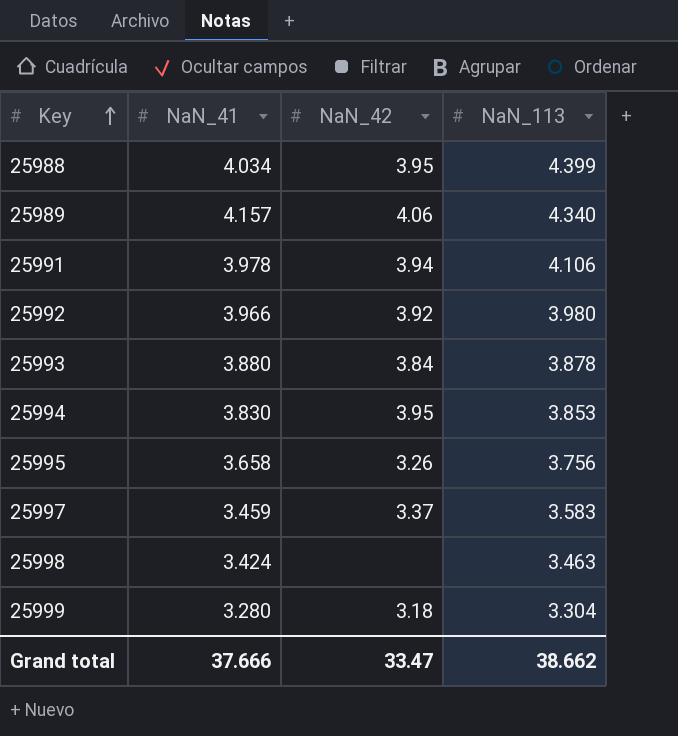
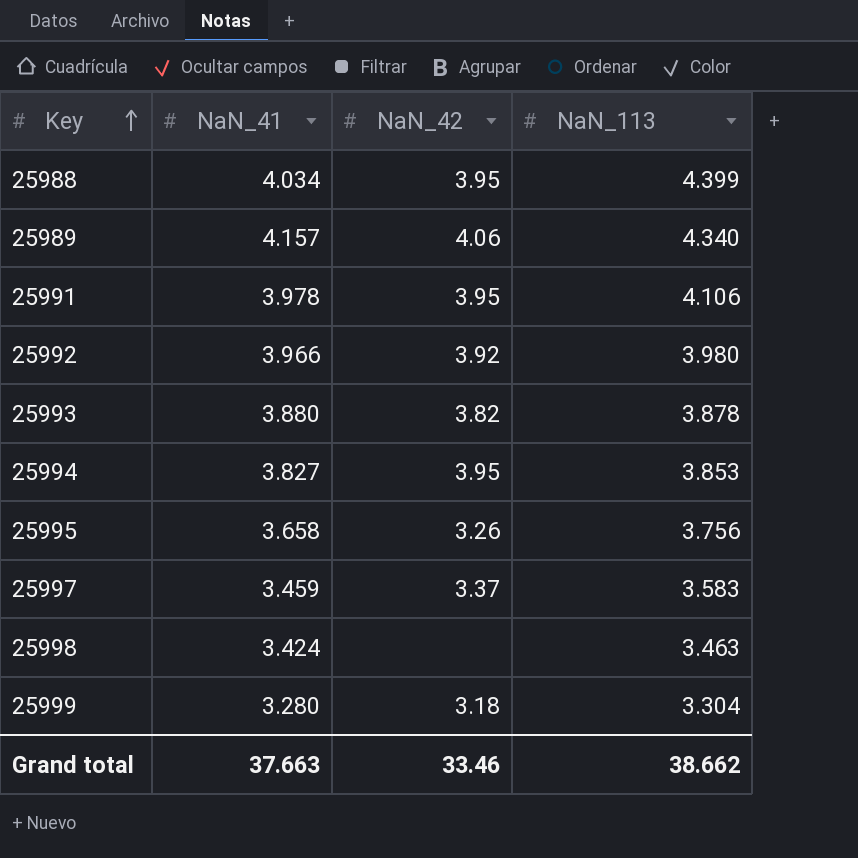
25991 | NaN_42: 3.94 -> 3.95
25993 | NaN_42: 3.84 -> 3.82
25994 | NaN_41: 3.830 -> 3.827
Grand total | NaN_41: 37.666 -> 37.663
Grand total | NaN_42: 33.47 -> 33.46

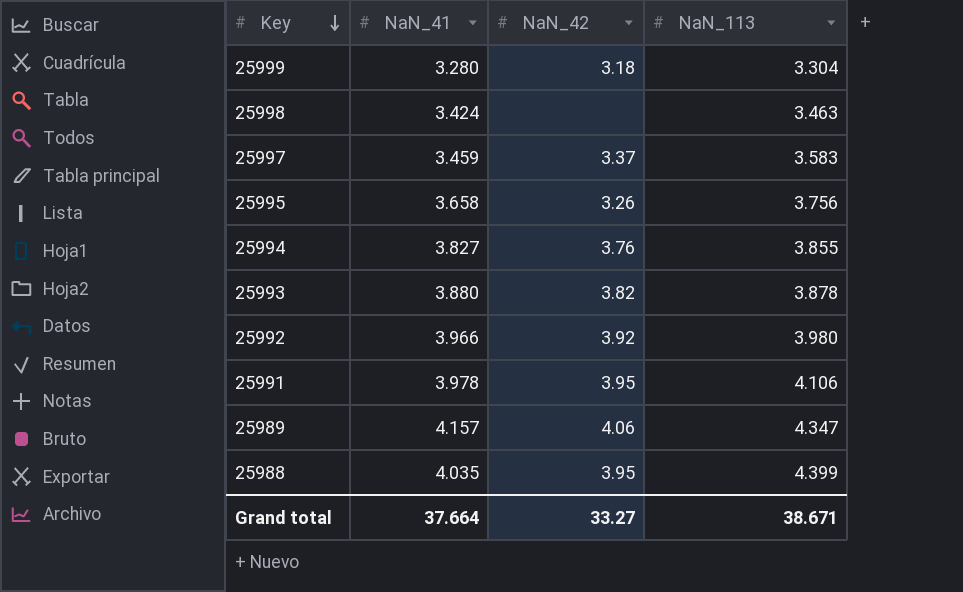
row order: Key ascending -> Key descending
25994 | NaN_42: 3.95 -> 3.76
25994 | NaN_113: 3.853 -> 3.855
25989 | NaN_113: 4.340 -> 4.347
25988 | NaN_41: 4.034 -> 4.035
Grand total | NaN_41: 37.663 -> 37.664
Grand total | NaN_42: 33.46 -> 33.27
Grand total | NaN_113: 38.662 -> 38.671

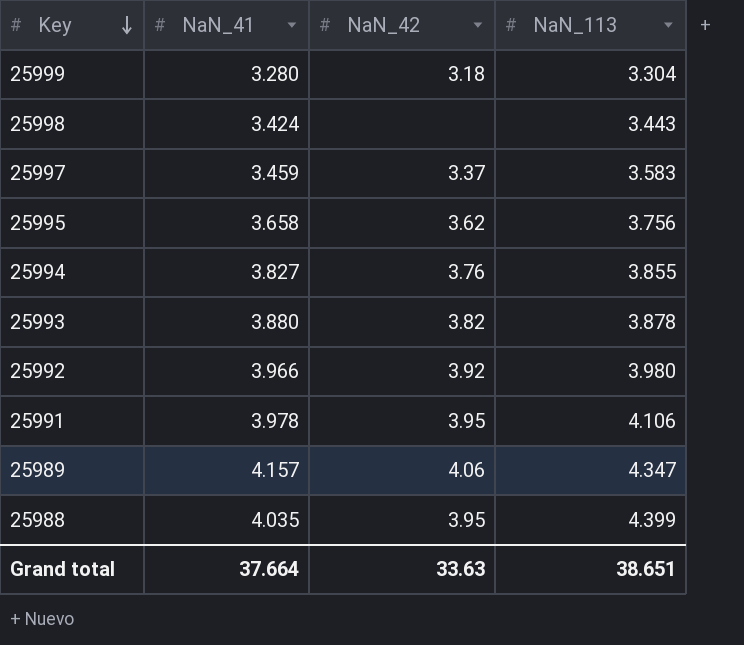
25998 | NaN_113: 3.463 -> 3.443
25995 | NaN_42: 3.26 -> 3.62
Grand total | NaN_42: 33.27 -> 33.63
Grand total | NaN_113: 38.671 -> 38.651

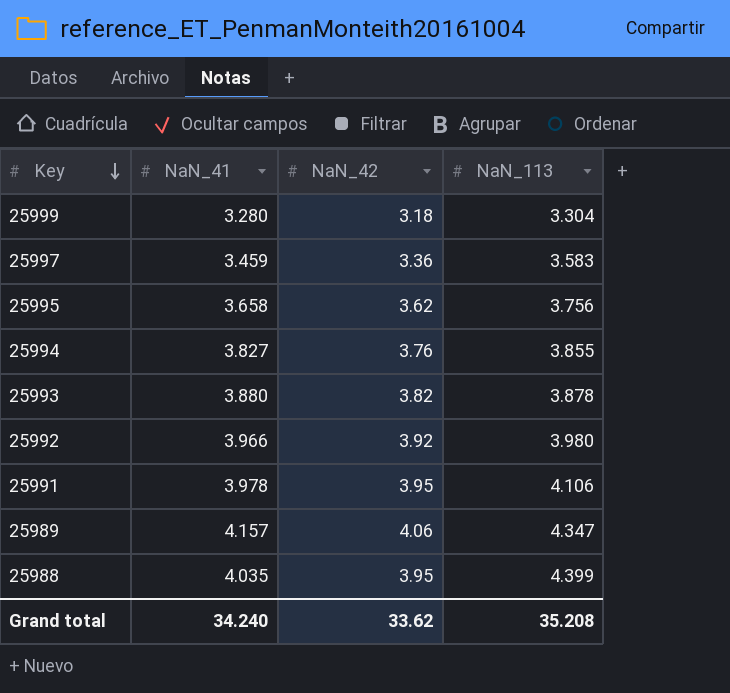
row 25998: 3.424 | none | 3.443 -> none
25997 | NaN_42: 3.37 -> 3.36
Grand total | NaN_41: 37.664 -> 34.240
Grand total | NaN_42: 33.63 -> 33.62
Grand total | NaN_113: 38.651 -> 35.208

